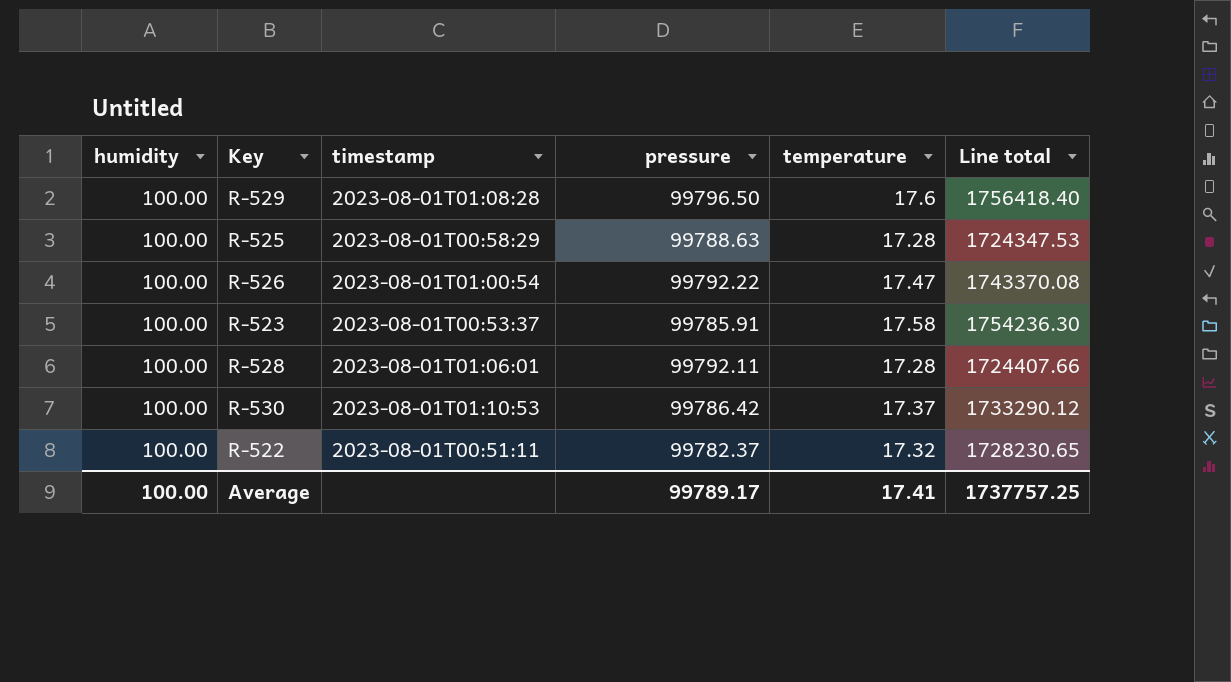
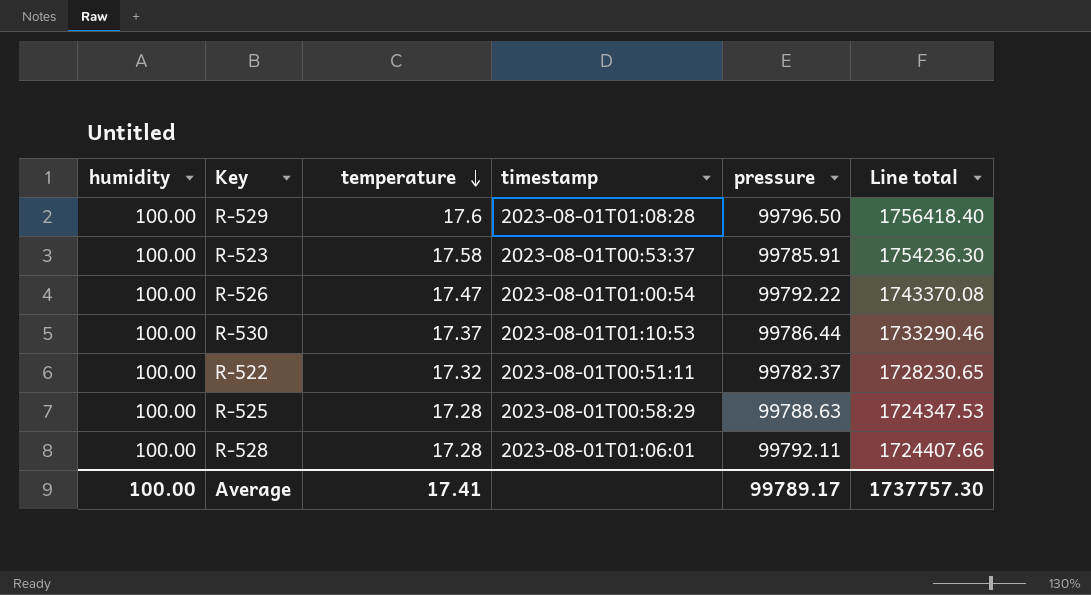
row order: none -> temperature descending
column temperature | position: 5 -> 3
R-530 | pressure: 99786.42 -> 99786.44
R-530 | Line total: 1733290.12 -> 1733290.46
Average | Line total: 1737757.25 -> 1737757.30

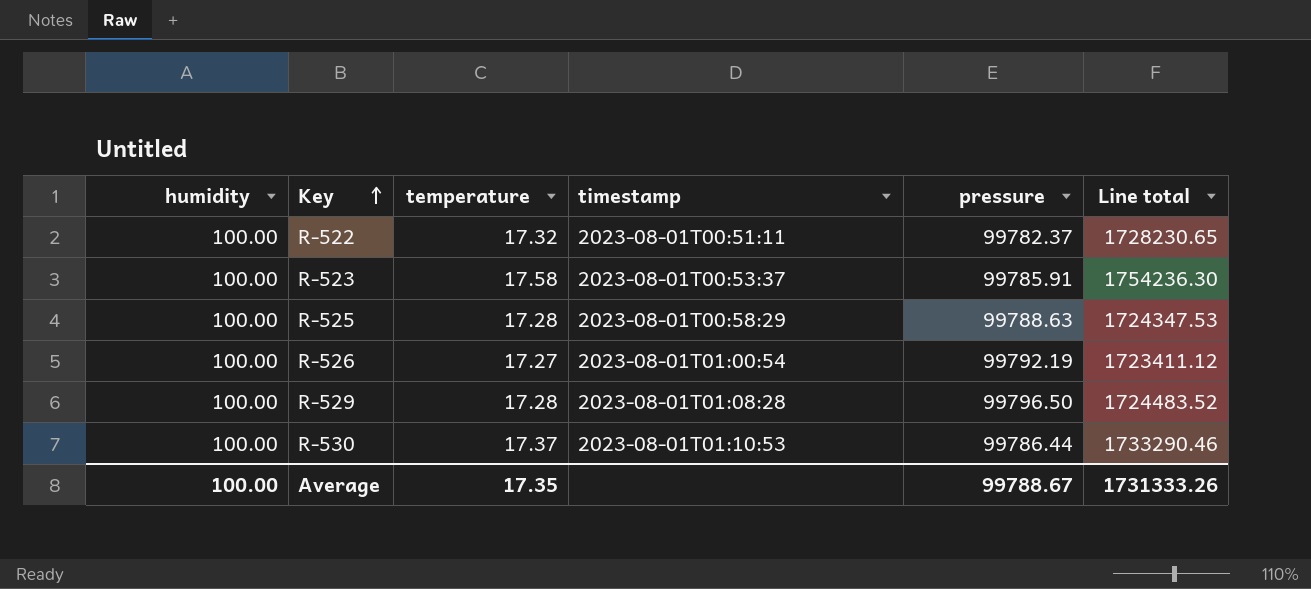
row order: temperature descending -> Key ascending
row R-528: 100.00 | 17.28 | 2023-08-01T01:06:01 | 99792.11 | 1724407.66 -> none
R-526 | temperature: 17.47 -> 17.27
R-526 | pressure: 99792.22 -> 99792.19
R-526 | Line total: 1743370.08 -> 1723411.12
R-529 | temperature: 17.6 -> 17.28
R-529 | Line total: 1756418.40 -> 1724483.52
Average | temperature: 17.41 -> 17.35
Average | pressure: 99789.17 -> 99788.67
Average | Line total: 1737757.30 -> 1731333.26

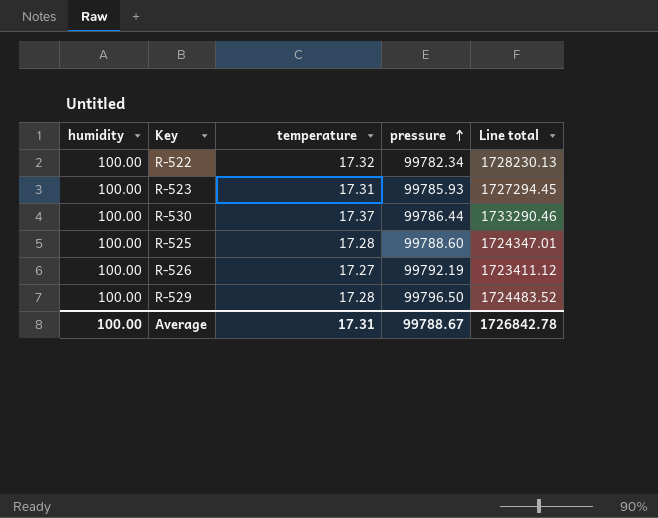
row order: Key ascending -> pressure ascending
column timestamp | position: 4 -> none
R-522 | pressure: 99782.37 -> 99782.34
R-522 | Line total: 1728230.65 -> 1728230.13
R-523 | temperature: 17.58 -> 17.31
R-523 | pressure: 99785.91 -> 99785.93
R-523 | Line total: 1754236.30 -> 1727294.45
R-525 | pressure: 99788.63 -> 99788.60
R-525 | Line total: 1724347.53 -> 1724347.01
Average | temperature: 17.35 -> 17.31
Average | Line total: 1731333.26 -> 1726842.78

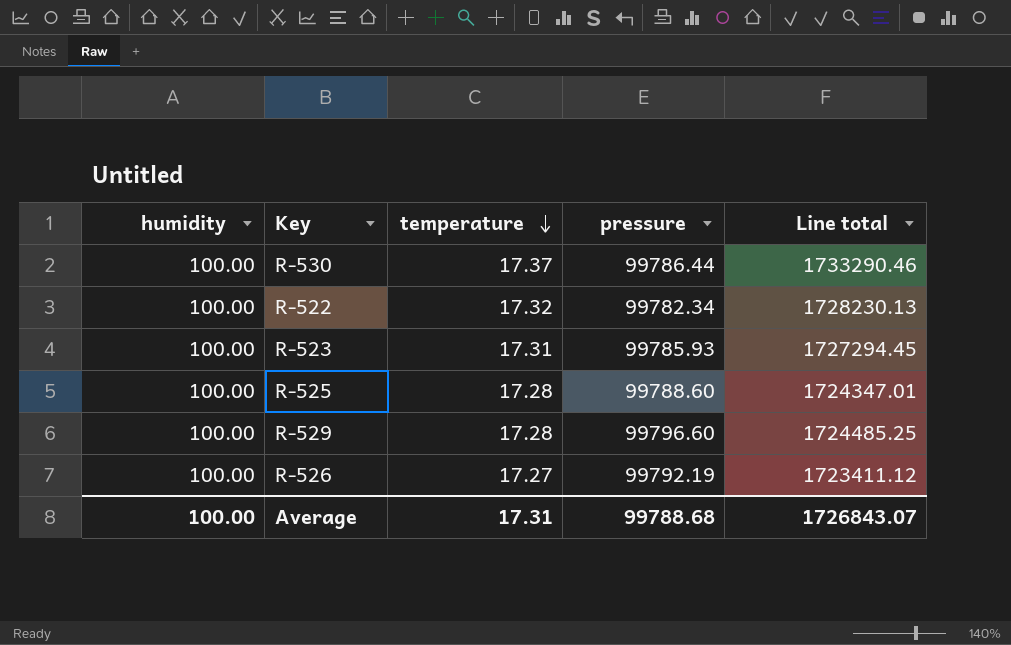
row order: pressure ascending -> temperature descending
R-529 | pressure: 99796.50 -> 99796.60
R-529 | Line total: 1724483.52 -> 1724485.25
Average | pressure: 99788.67 -> 99788.68
Average | Line total: 1726842.78 -> 1726843.07

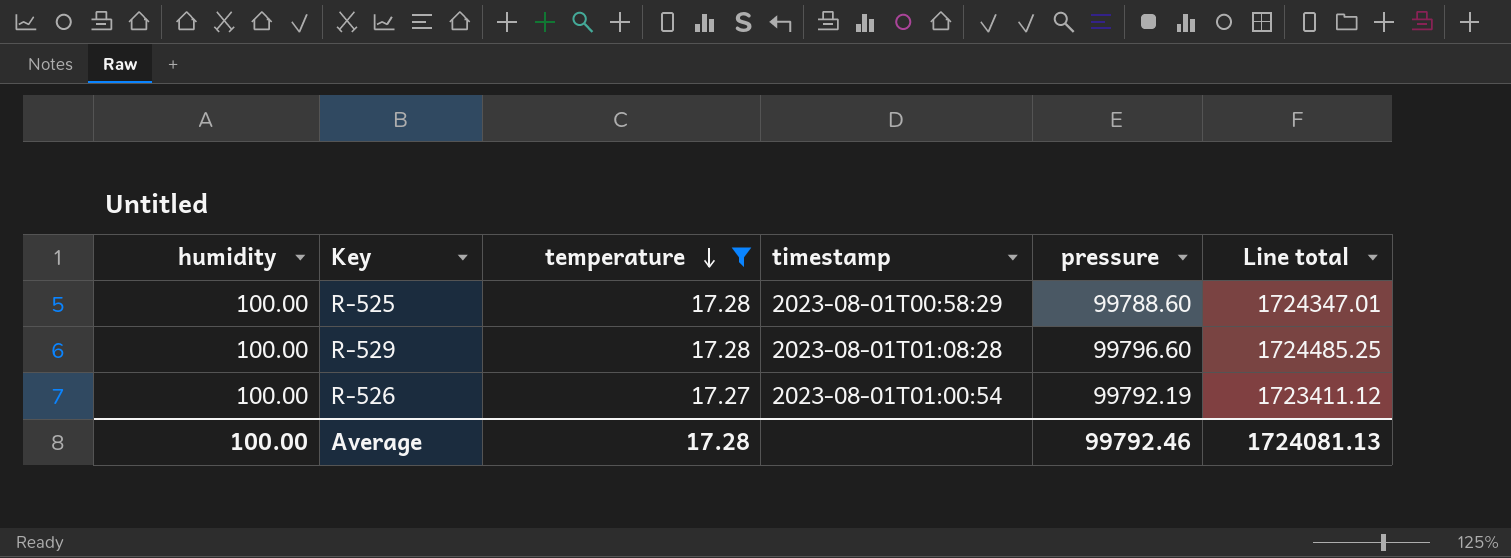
filter: none -> temperature <= 17.28
column timestamp | position: none -> 4
Average | temperature: 17.31 -> 17.28
Average | pressure: 99788.68 -> 99792.46
Average | Line total: 1726843.07 -> 1724081.13

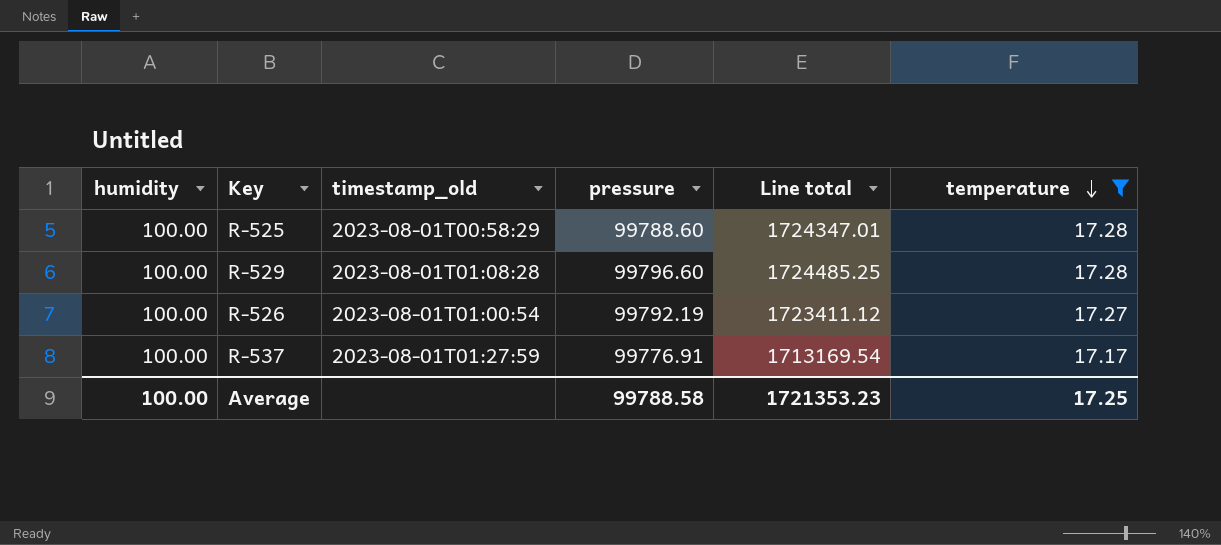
column name: timestamp -> timestamp_old
column temperature | position: 3 -> 6
row R-537: none -> 100.00 | 2023-08-01T01:27:59 | 99776.91 | 1713169.54 | 17.17
Average | pressure: 99792.46 -> 99788.58
Average | Line total: 1724081.13 -> 1721353.23
Average | temperature: 17.28 -> 17.25

